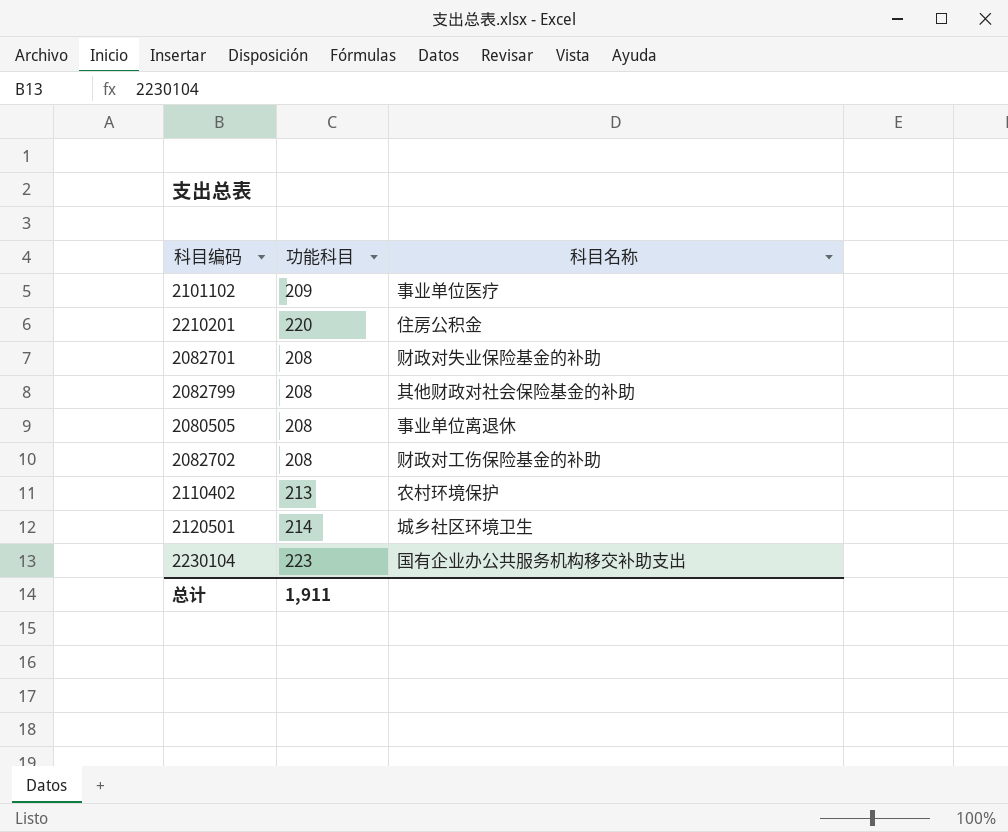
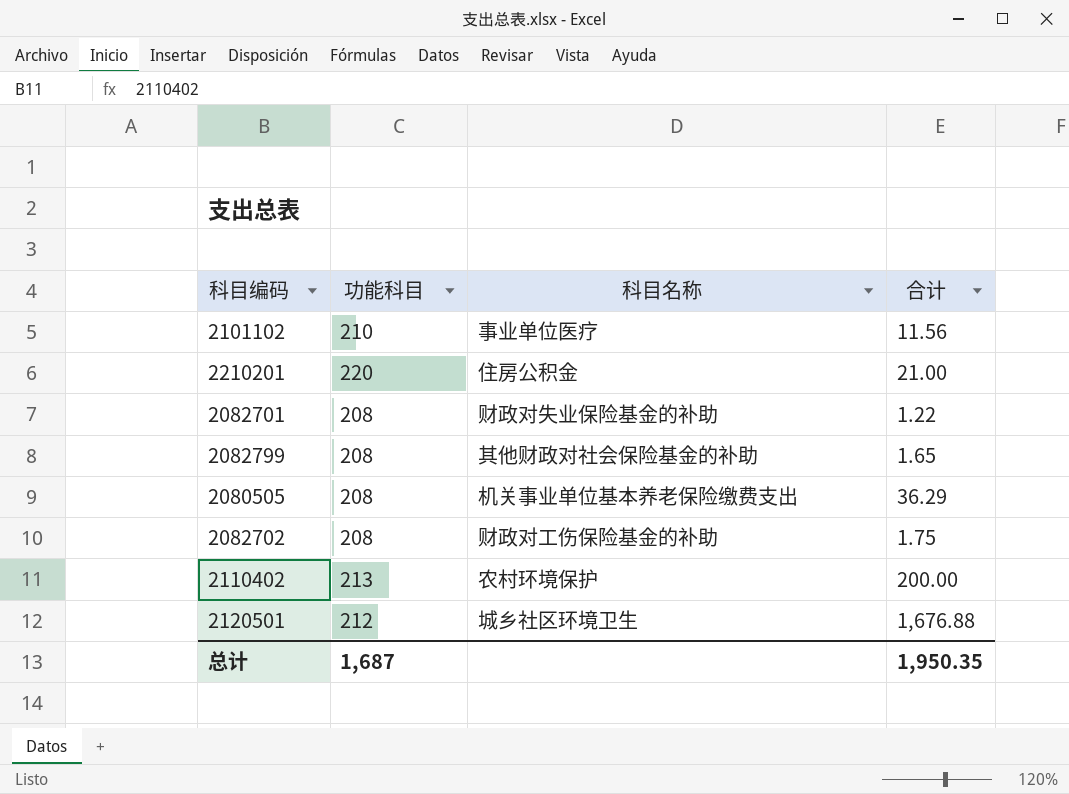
column 合计 | position: none -> 4
row 2230104: 223 | 国有企业办公共服务机构移交补助支出 -> none
2101102 | 功能科目: 209 -> 210
2080505 | 科目名称: 事业单位离退休 -> 机关事业单位基本养老保险缴费支出
2120501 | 功能科目: 214 -> 212
总计 | 功能科目: 1,911 -> 1,687

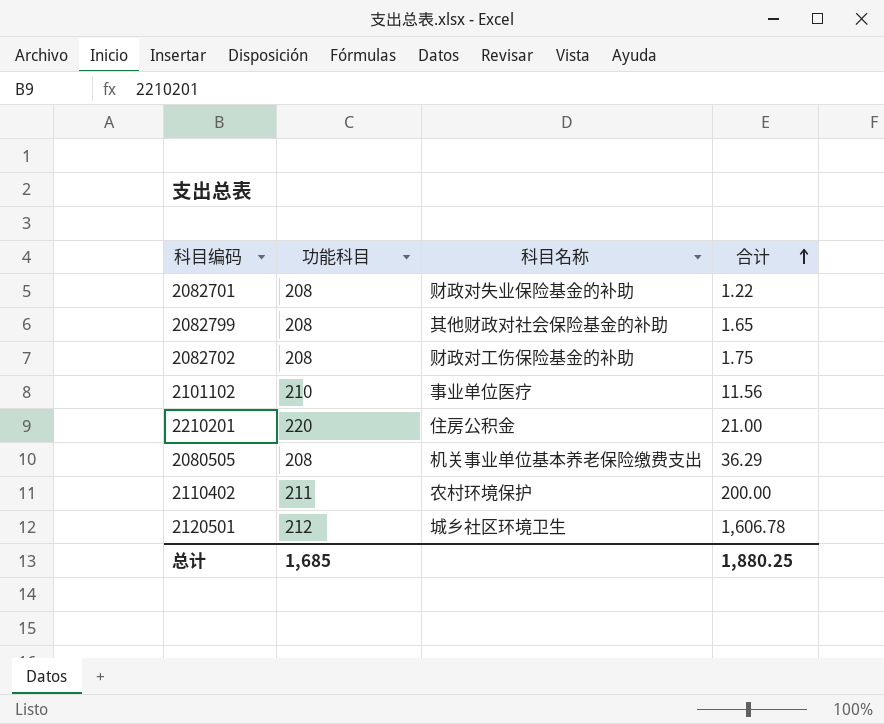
row order: none -> 合计 ascending
2110402 | 功能科目: 213 -> 211
2120501 | 合计: 1,676.88 -> 1,606.78
总计 | 功能科目: 1,687 -> 1,685
总计 | 合计: 1,950.35 -> 1,880.25

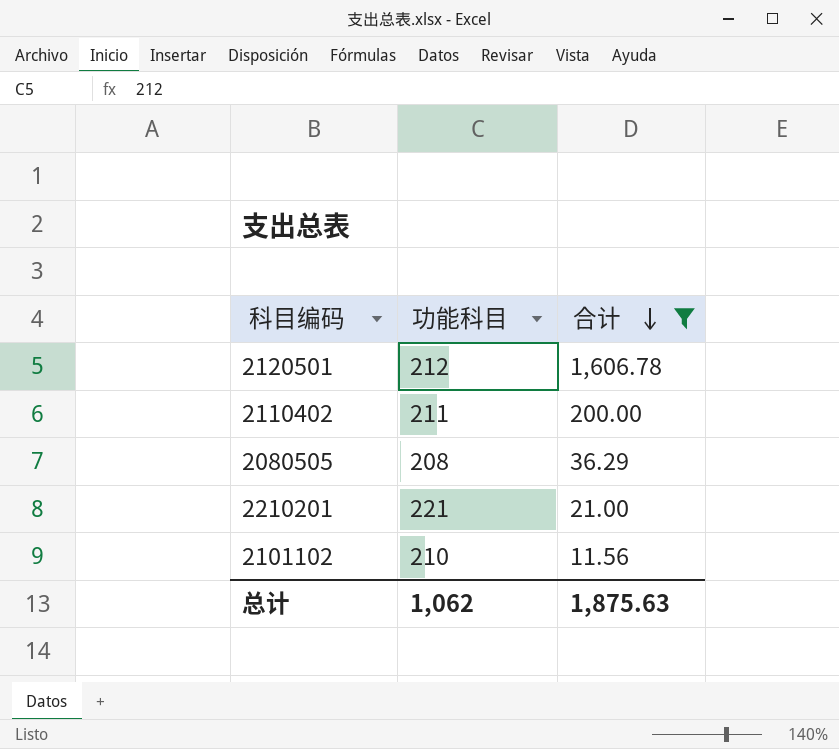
filter: none -> 合计 >= 11.56
row order: 合计 ascending -> 合计 descending
column 科目名称 | position: 3 -> none
2210201 | 功能科目: 220 -> 221
总计 | 功能科目: 1,685 -> 1,062
总计 | 合计: 1,880.25 -> 1,875.63

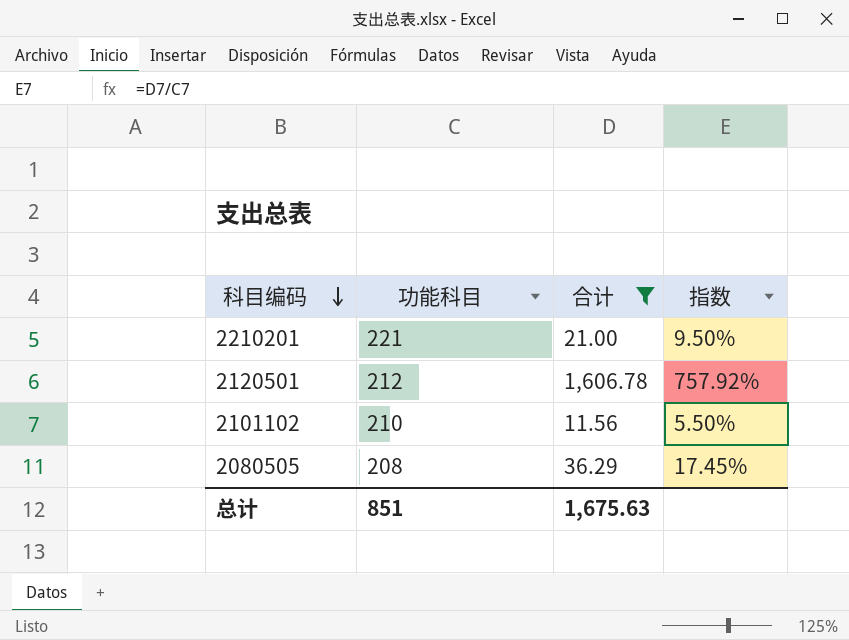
row order: 合计 descending -> 科目编码 descending
column 指数 | formula: none -> [合计] / [功能科目]
row 2110402: 211 | 200.00 -> none
总计 | 功能科目: 1,062 -> 851
总计 | 合计: 1,875.63 -> 1,675.63

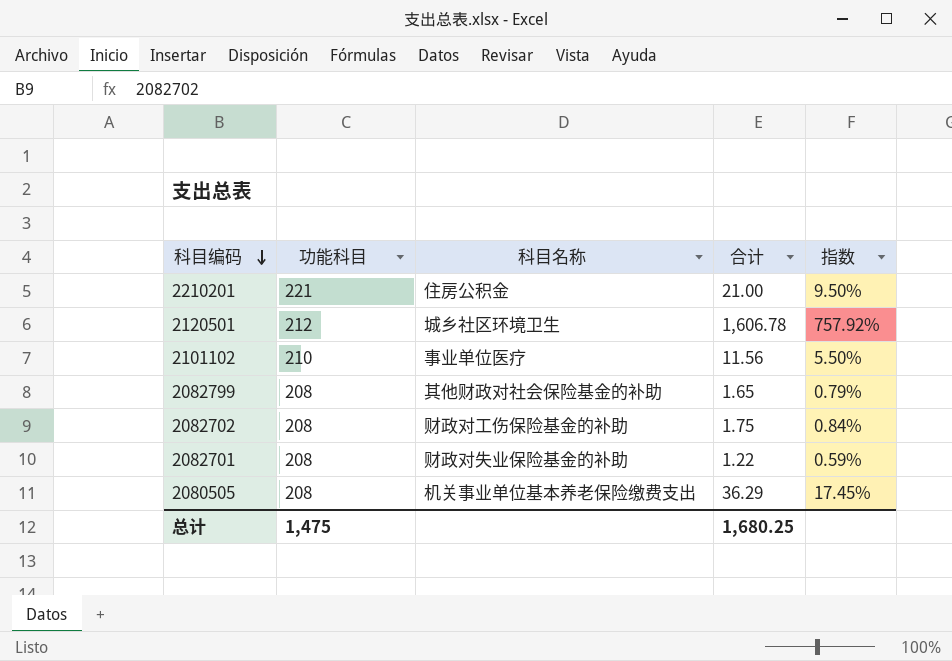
filter: 合计 >= 11.56 -> none
column 科目名称 | position: none -> 3
总计 | 功能科目: 851 -> 1,475
总计 | 合计: 1,675.63 -> 1,680.25

